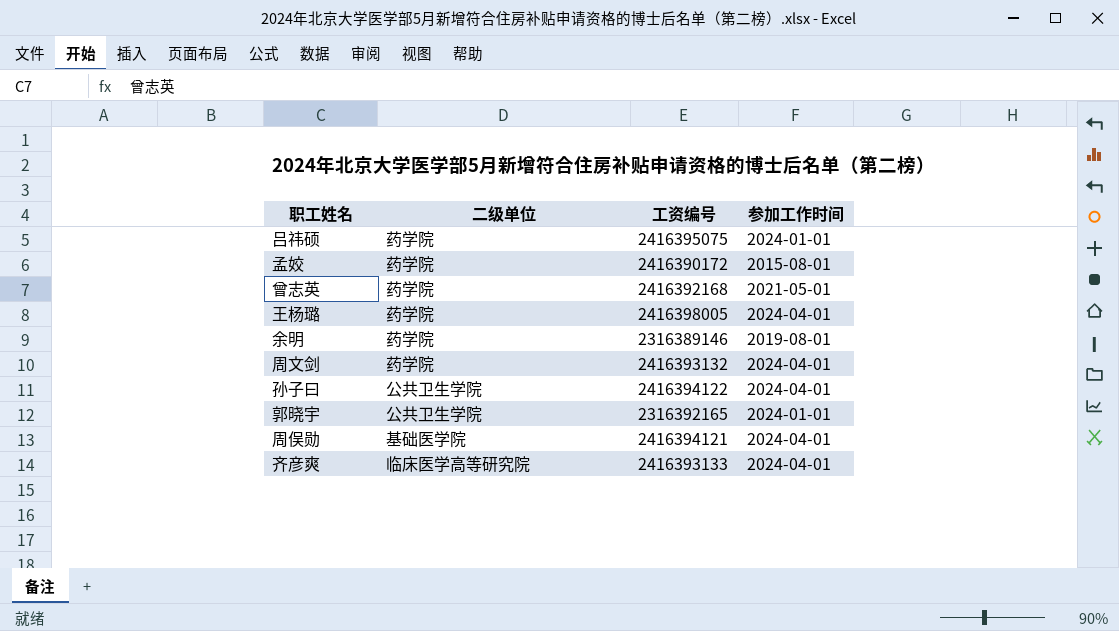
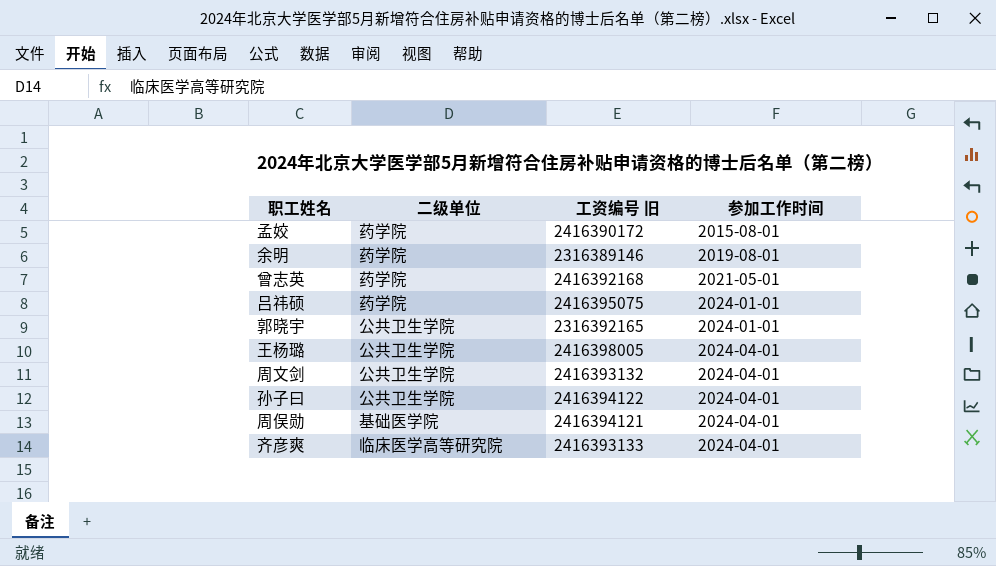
row order: none -> 参加工作时间 ascending
column name: 工资编号 -> 工资编号 旧
王杨璐 | 二级单位: 药学院 -> 公共卫生学院
周文剑 | 二级单位: 药学院 -> 公共卫生学院

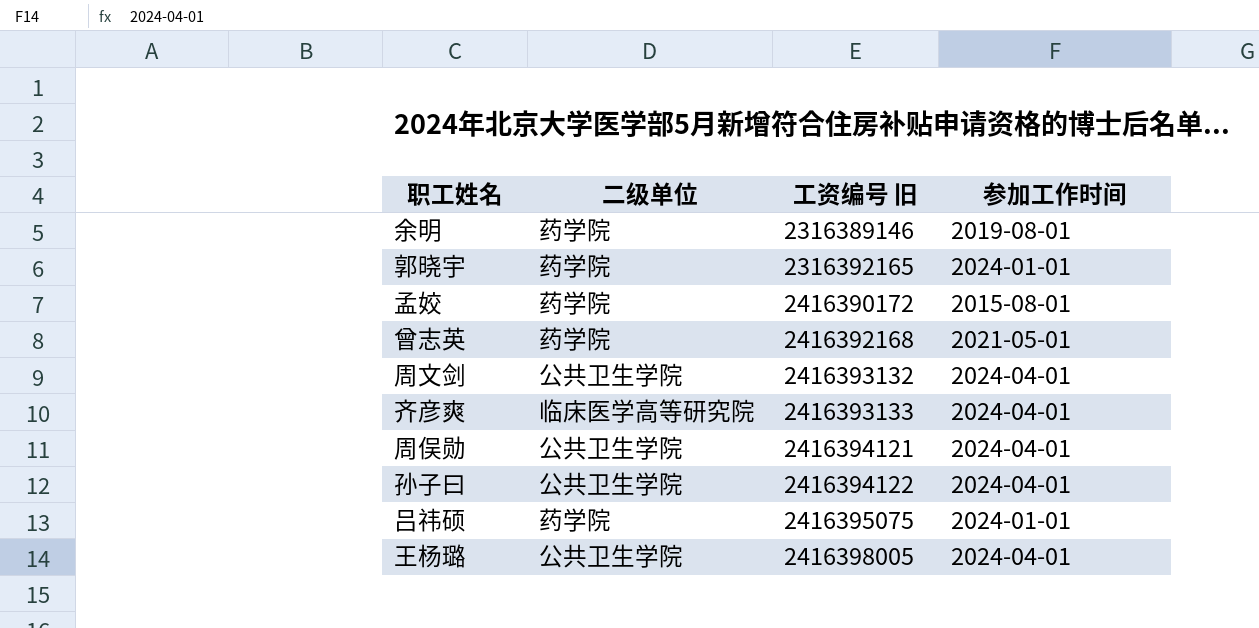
row order: 参加工作时间 ascending -> 工资编号 旧 ascending
郭晓宇 | 二级单位: 公共卫生学院 -> 药学院
周俣勋 | 二级单位: 基础医学院 -> 公共卫生学院

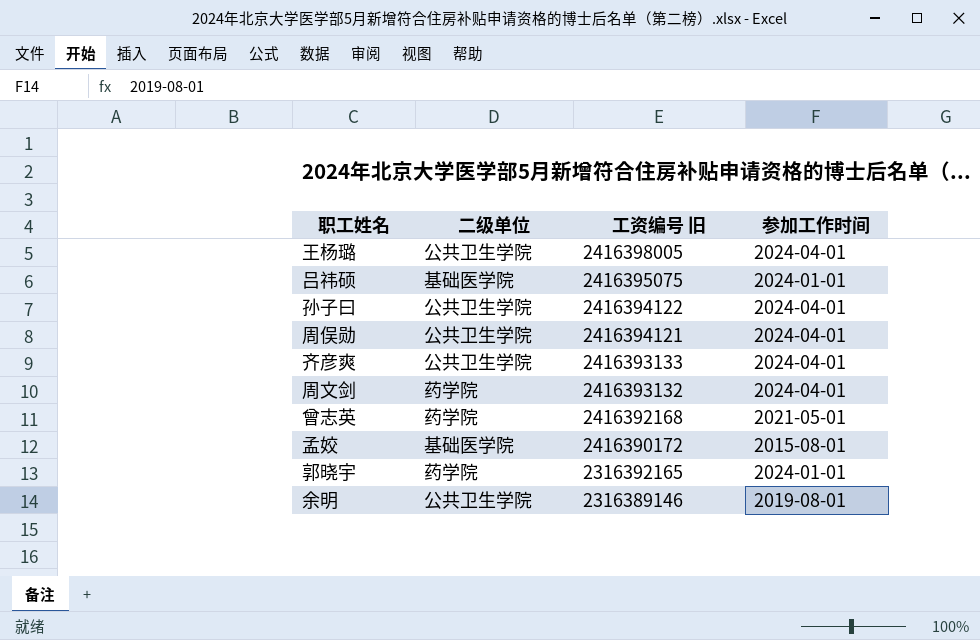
row order: 工资编号 旧 ascending -> 工资编号 旧 descending
吕祎硕 | 二级单位: 药学院 -> 基础医学院
齐彦爽 | 二级单位: 临床医学高等研究院 -> 公共卫生学院
周文剑 | 二级单位: 公共卫生学院 -> 药学院
孟姣 | 二级单位: 药学院 -> 基础医学院
余明 | 二级单位: 药学院 -> 公共卫生学院

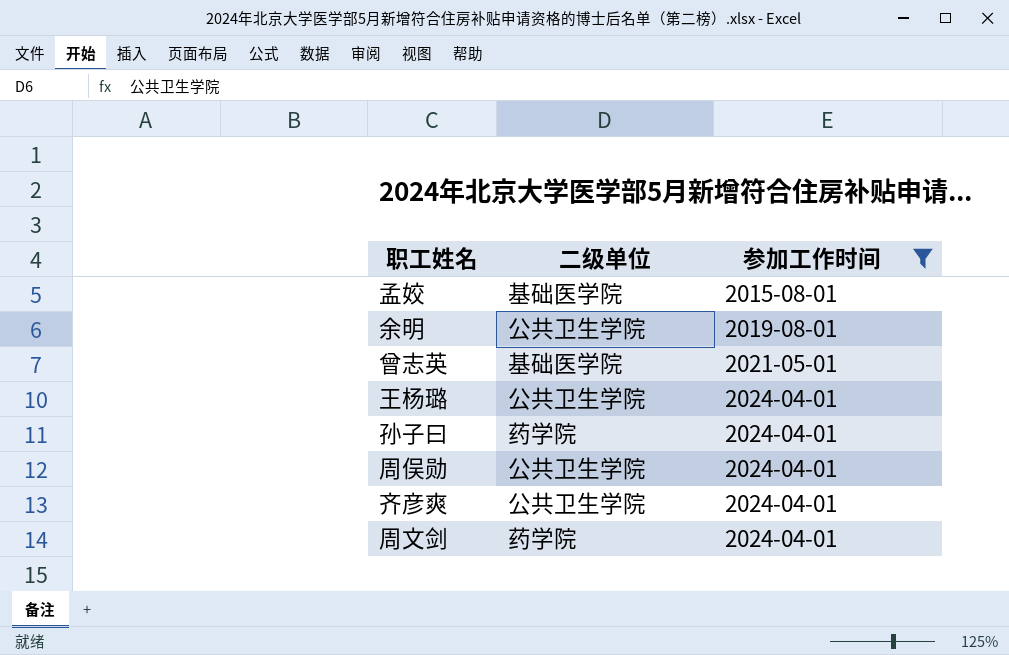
filter: none -> 参加工作时间 != 2024-01-01
row order: 工资编号 旧 descending -> 参加工作时间 ascending
column 工资编号 旧 | position: 3 -> none
曾志英 | 二级单位: 药学院 -> 基础医学院
孙子曰 | 二级单位: 公共卫生学院 -> 药学院

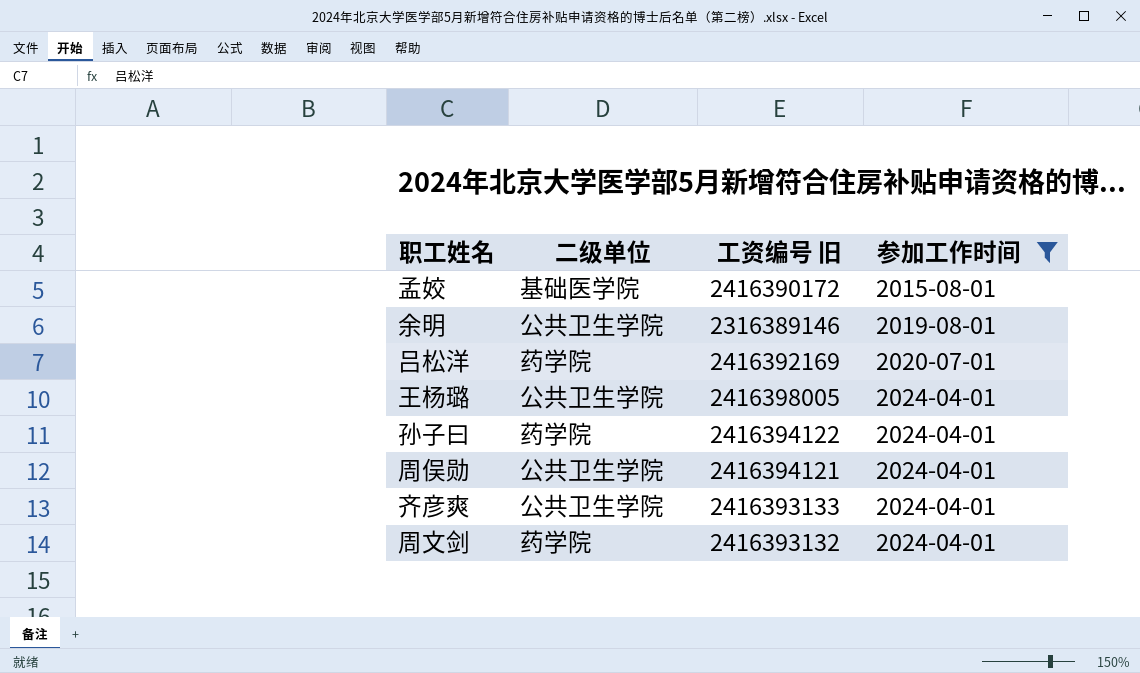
column 工资编号 旧 | position: none -> 3
row 曾志英: 基础医学院 | 2021-05-01 -> none
row 吕松洋: none -> 药学院 | 2416392169 | 2020-07-01

